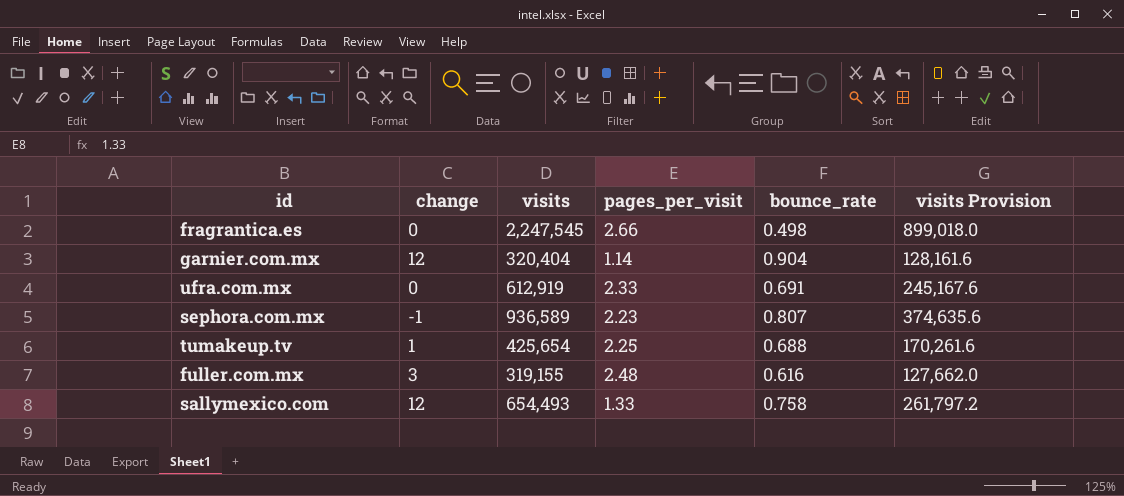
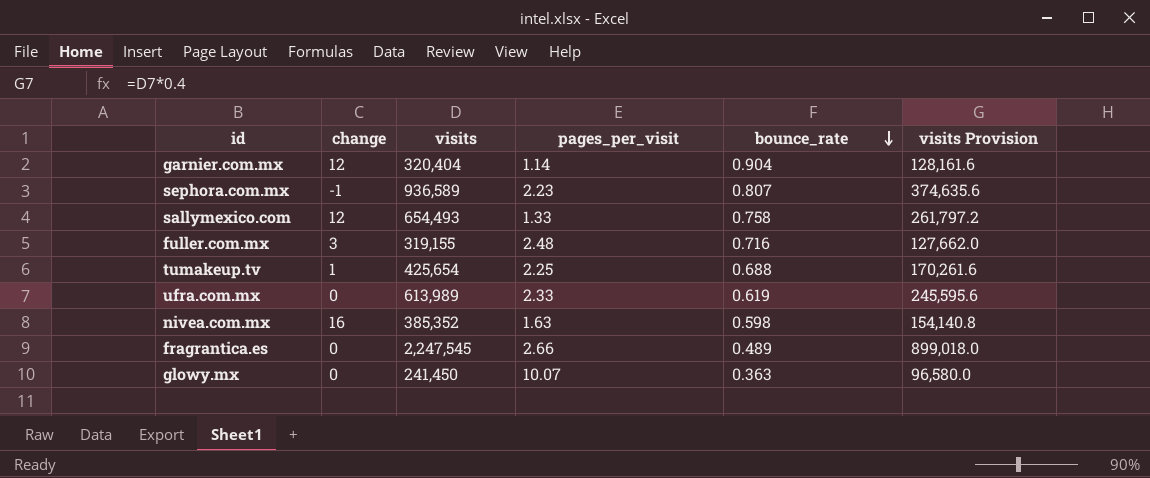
row order: none -> bounce_rate descending
fuller.com.mx | bounce_rate: 0.616 -> 0.716
ufra.com.mx | visits: 612,919 -> 613,989
ufra.com.mx | bounce_rate: 0.691 -> 0.619
ufra.com.mx | visits Provision: 245,167.6 -> 245,595.6
row nivea.com.mx: none -> 16 | 385,352 | 1.63 | 0.598 | 154,140.8
fragrantica.es | bounce_rate: 0.498 -> 0.489
row glowy.mx: none -> 0 | 241,450 | 10.07 | 0.363 | 96,580.0

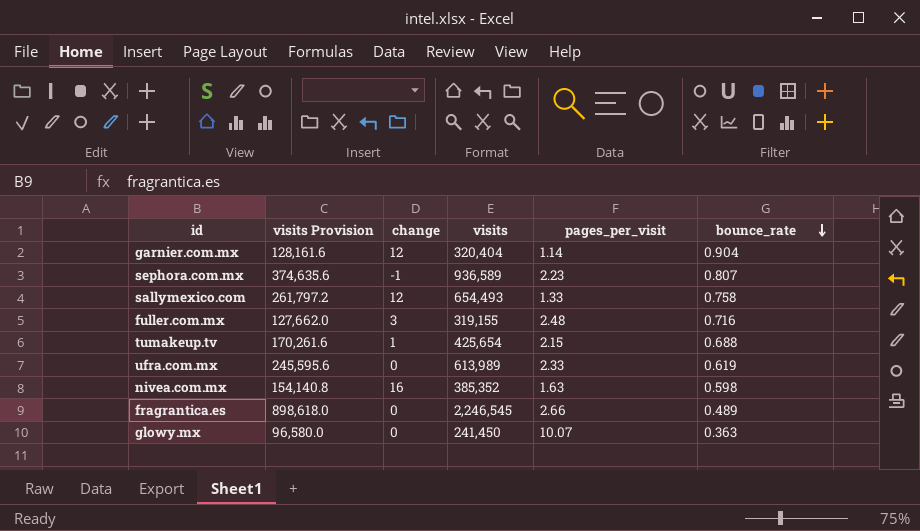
column visits Provision | position: 6 -> 2
tumakeup.tv | pages_per_visit: 2.25 -> 2.15
fragrantica.es | visits Provision: 899,018.0 -> 898,618.0
fragrantica.es | visits: 2,247,545 -> 2,246,545

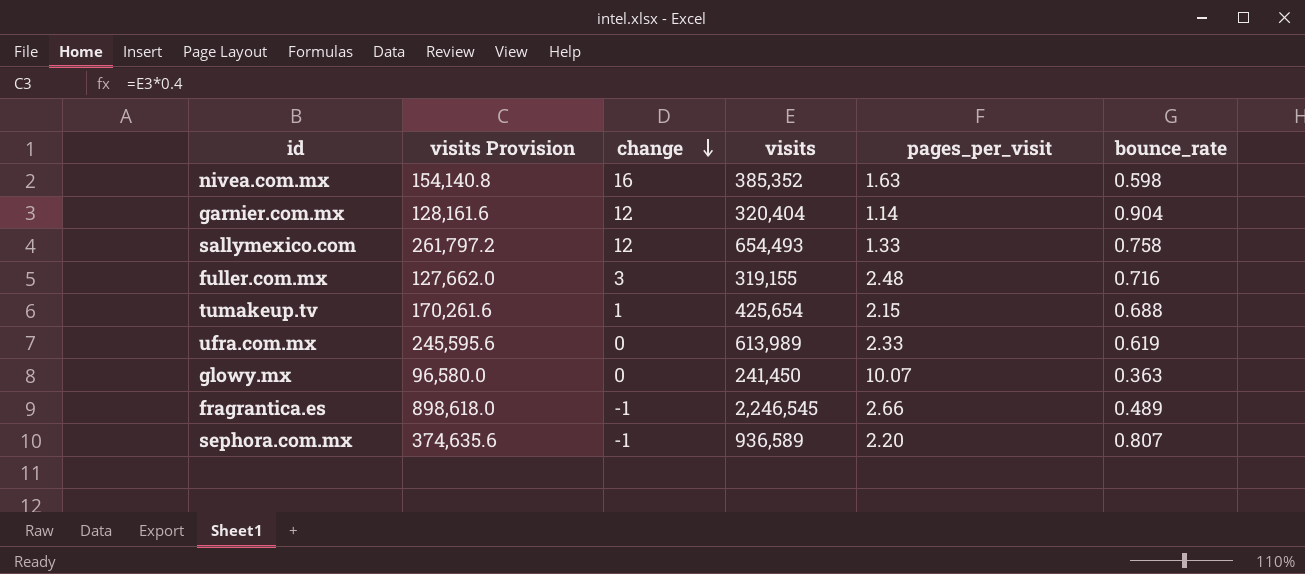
row order: bounce_rate descending -> change descending
fragrantica.es | change: 0 -> -1
sephora.com.mx | pages_per_visit: 2.23 -> 2.20

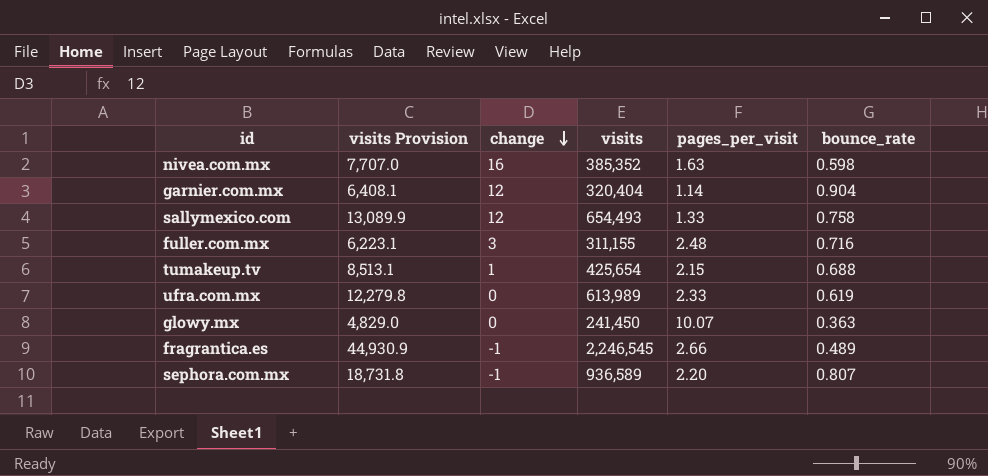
column visits Provision | formula: [visits] * 0.4 -> [visits] * 0.02
fuller.com.mx | visits: 319,155 -> 311,155

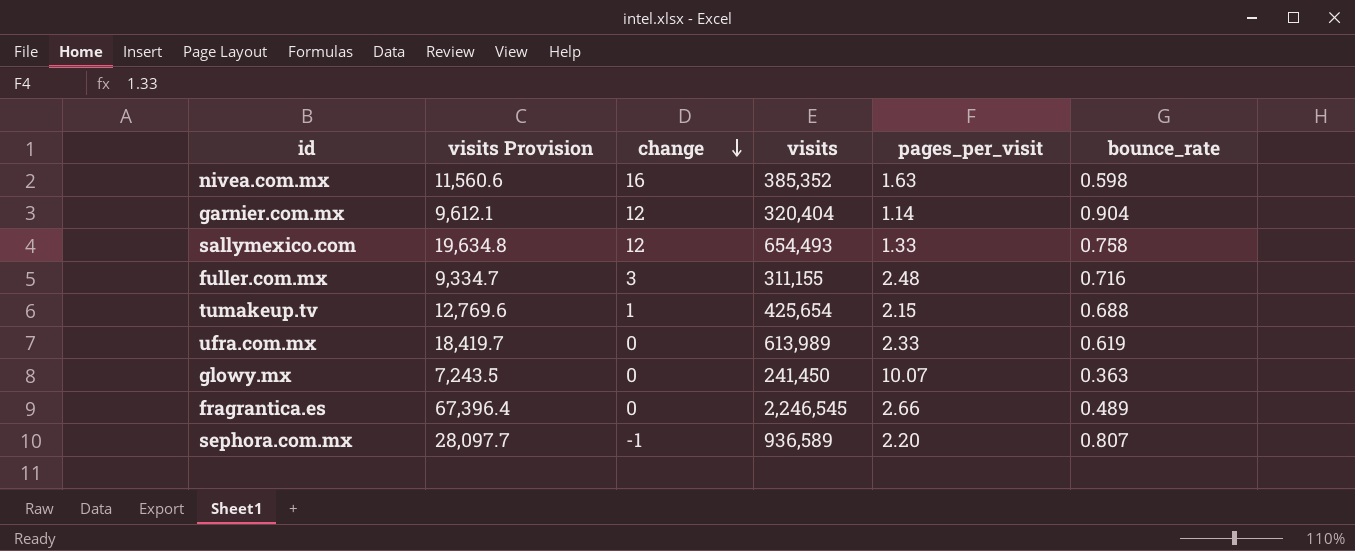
column visits Provision | formula: [visits] * 0.02 -> [visits] * 0.03
fragrantica.es | change: -1 -> 0

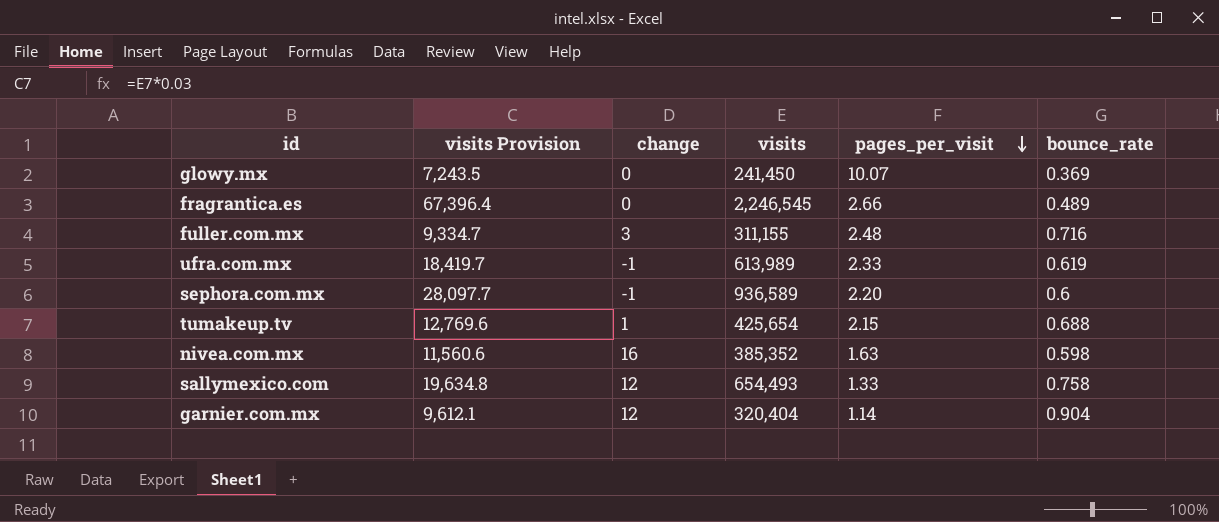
row order: change descending -> pages_per_visit descending
glowy.mx | bounce_rate: 0.363 -> 0.369
ufra.com.mx | change: 0 -> -1
sephora.com.mx | bounce_rate: 0.807 -> 0.6

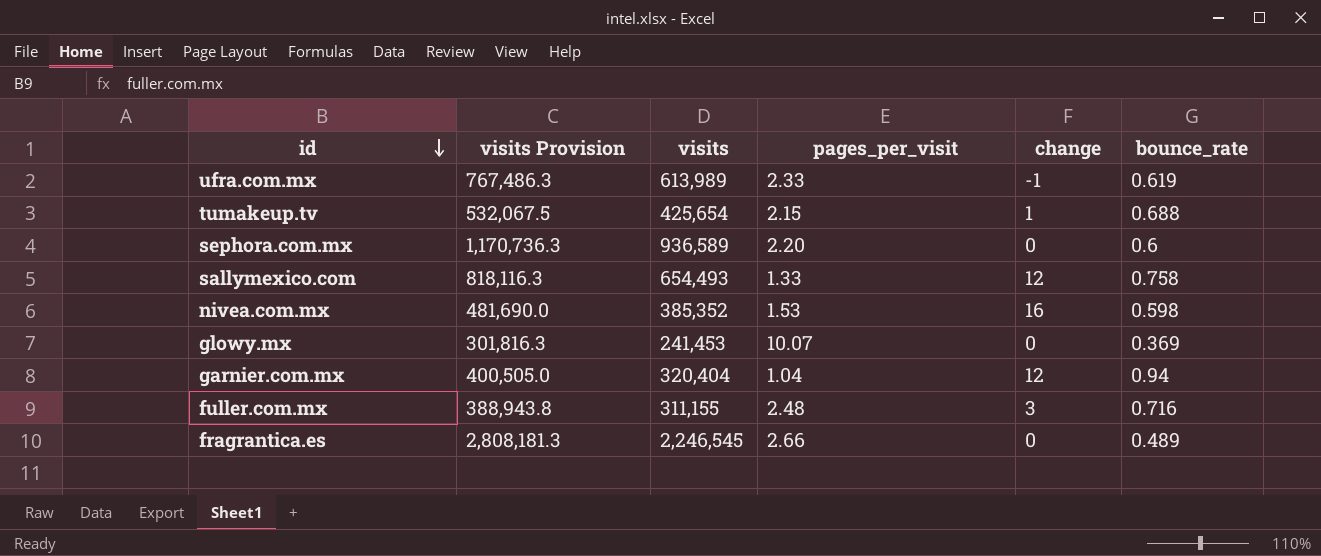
row order: pages_per_visit descending -> id descending
column visits Provision | formula: [visits] * 0.03 -> [visits] * 1.25
column change | position: 3 -> 5
sephora.com.mx | change: -1 -> 0
nivea.com.mx | pages_per_visit: 1.63 -> 1.53
glowy.mx | visits: 241,450 -> 241,453
garnier.com.mx | pages_per_visit: 1.14 -> 1.04
garnier.com.mx | bounce_rate: 0.904 -> 0.94

